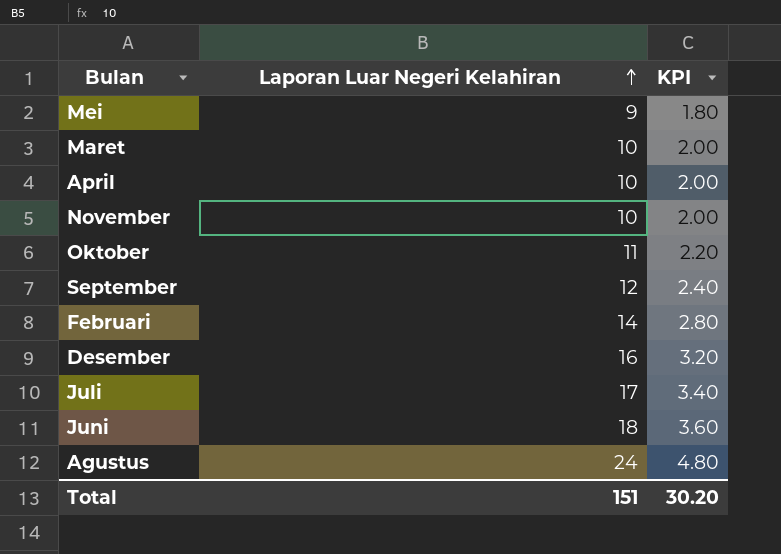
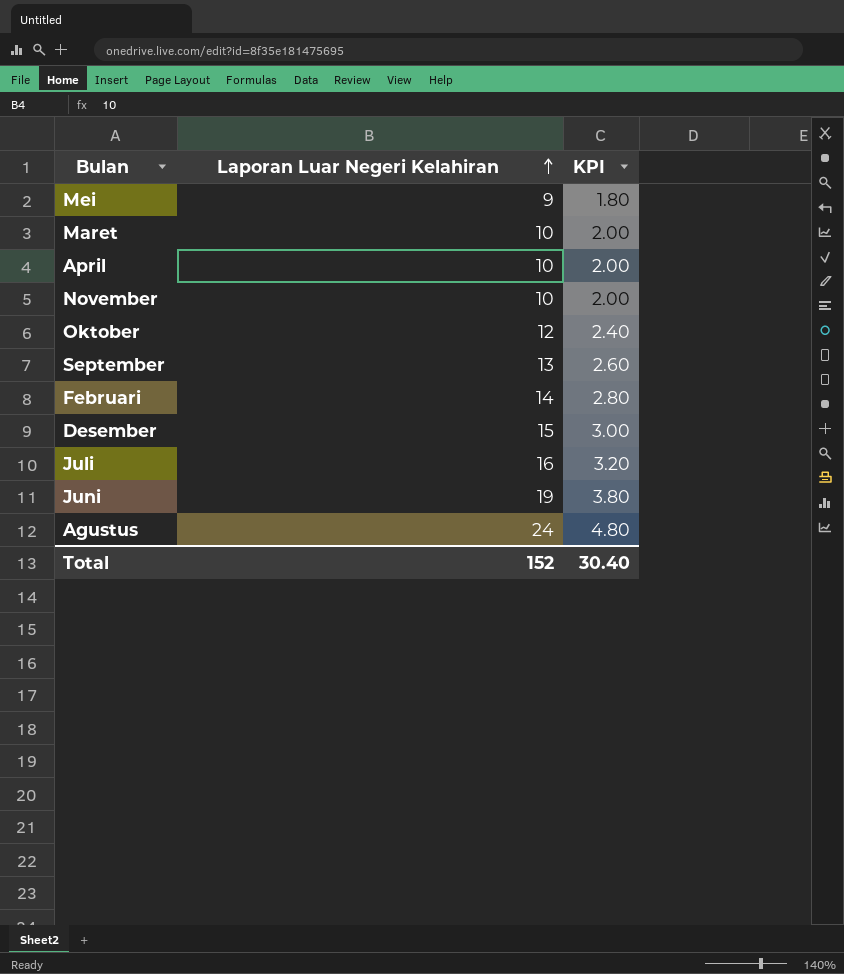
Oktober | Laporan Luar Negeri Kelahiran: 11 -> 12
Oktober | KPI: 2.20 -> 2.40
September | Laporan Luar Negeri Kelahiran: 12 -> 13
September | KPI: 2.40 -> 2.60
Desember | Laporan Luar Negeri Kelahiran: 16 -> 15
Desember | KPI: 3.20 -> 3.00
Juli | Laporan Luar Negeri Kelahiran: 17 -> 16
Juli | KPI: 3.40 -> 3.20
Juni | Laporan Luar Negeri Kelahiran: 18 -> 19
Juni | KPI: 3.60 -> 3.80
Total | Laporan Luar Negeri Kelahiran: 151 -> 152
Total | KPI: 30.20 -> 30.40

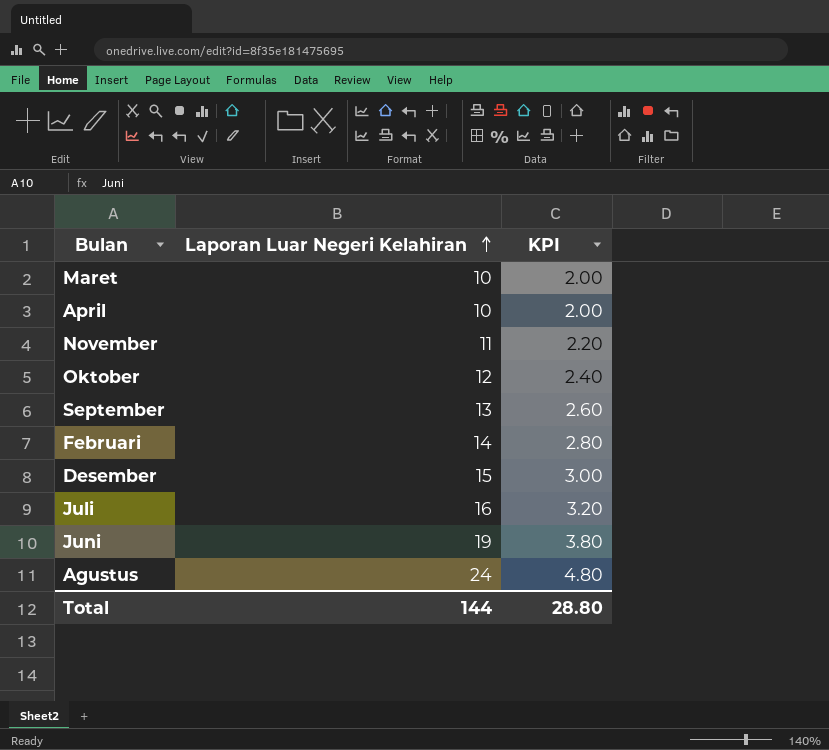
row Mei: 9 | 1.80 -> none
November | Laporan Luar Negeri Kelahiran: 10 -> 11
November | KPI: 2.00 -> 2.20
Total | Laporan Luar Negeri Kelahiran: 152 -> 144
Total | KPI: 30.40 -> 28.80

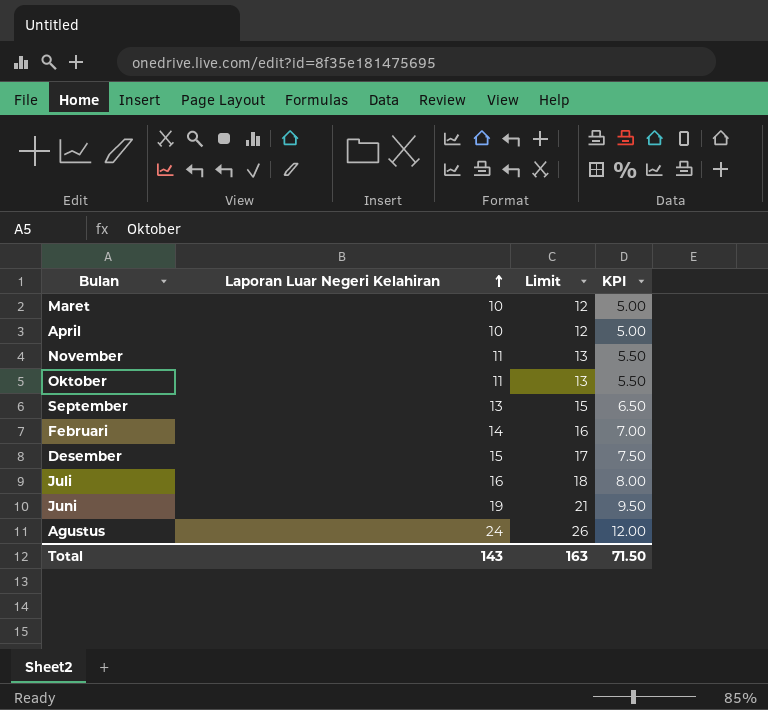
column Limit | formula: none -> [Laporan Luar Negeri Kelahiran] + 2
column KPI | formula: [Laporan Luar Negeri Kelahiran] * 0.2 -> [Laporan Luar Negeri Kelahiran] * 0.5
Oktober | Laporan Luar Negeri Kelahiran: 12 -> 11
Total | Laporan Luar Negeri Kelahiran: 144 -> 143
Total | KPI: 28.80 -> 71.50

